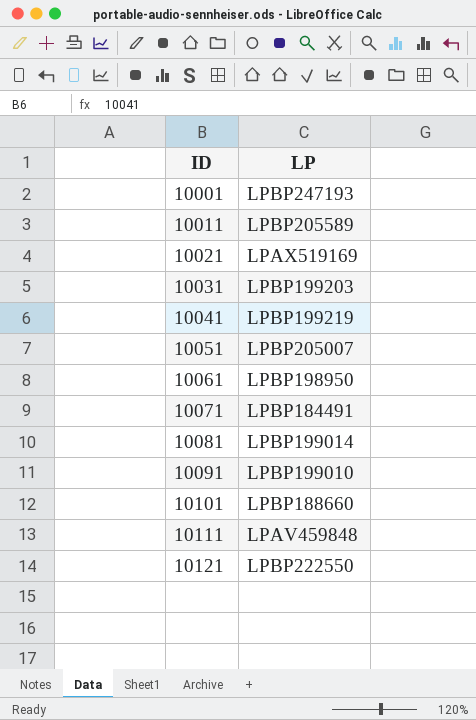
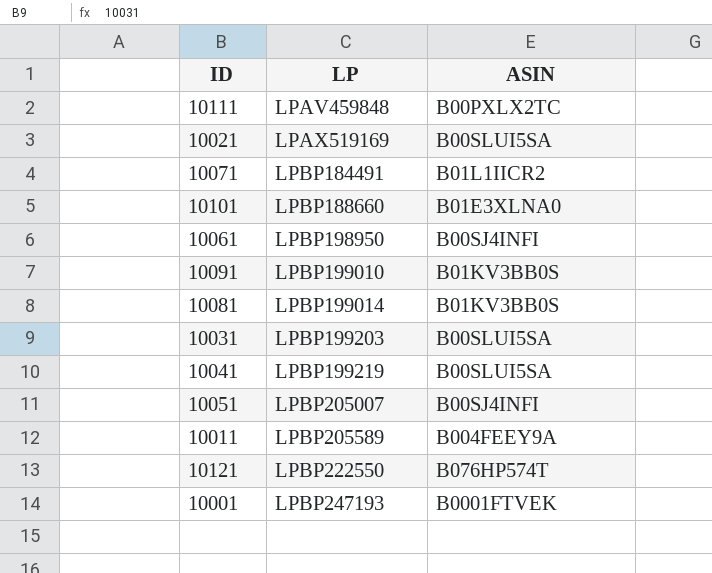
row order: ID ascending -> LP ascending
column ASIN | position: none -> 3

